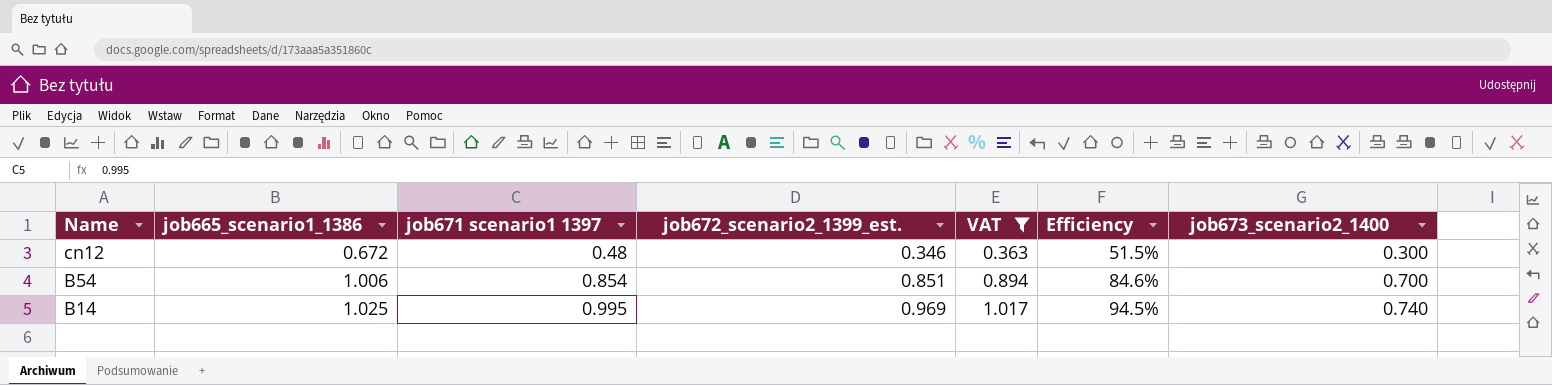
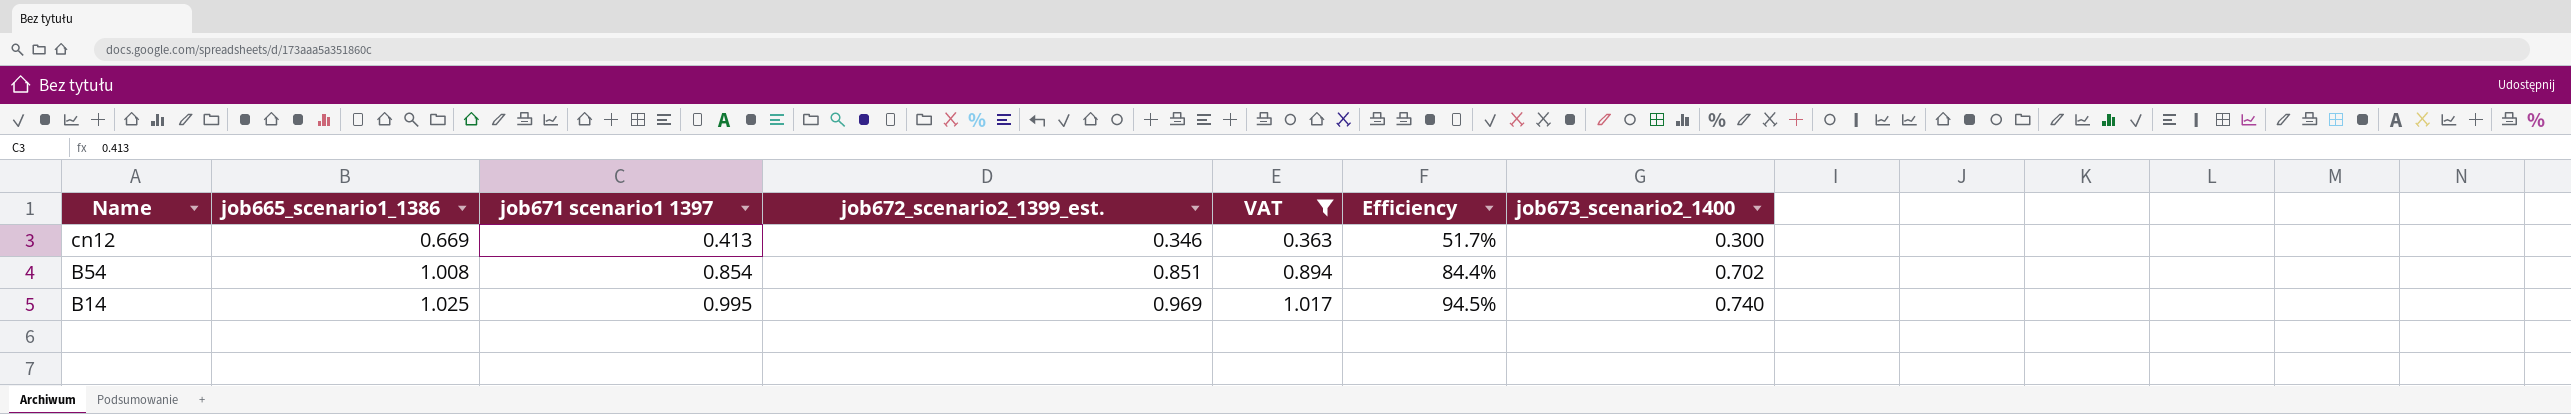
cn12 | job665_scenario1_1386: 0.672 -> 0.669
cn12 | job671 scenario1 1397: 0.48 -> 0.413
cn12 | Efficiency: 51.5% -> 51.7%
B54 | job665_scenario1_1386: 1.006 -> 1.008
B54 | Efficiency: 84.6% -> 84.4%
B54 | job673_scenario2_1400: 0.700 -> 0.702

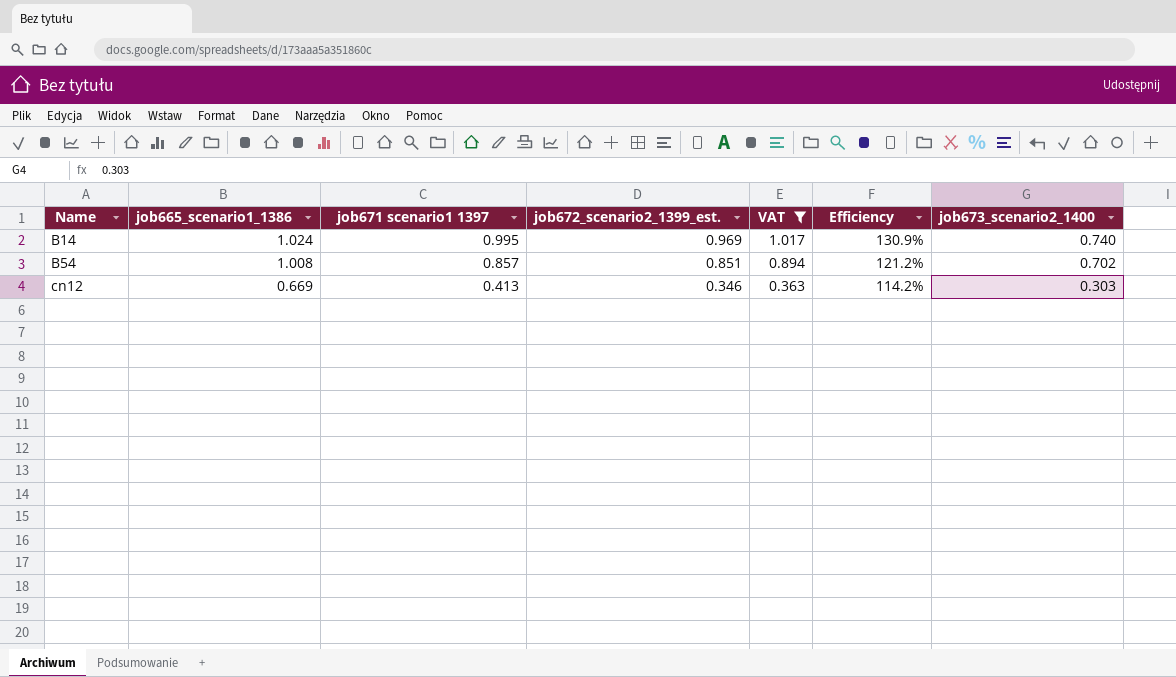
row order: Name descending -> Name ascending
column Efficiency | formula: [job672_scenario2_1399_est.] / [job665_scenario1_1386] -> [job672_scenario2_1399_est.] / [job673_scenario2_1400]
B14 | job665_scenario1_1386: 1.025 -> 1.024
B54 | job671 scenario1 1397: 0.854 -> 0.857
cn12 | job673_scenario2_1400: 0.300 -> 0.303

